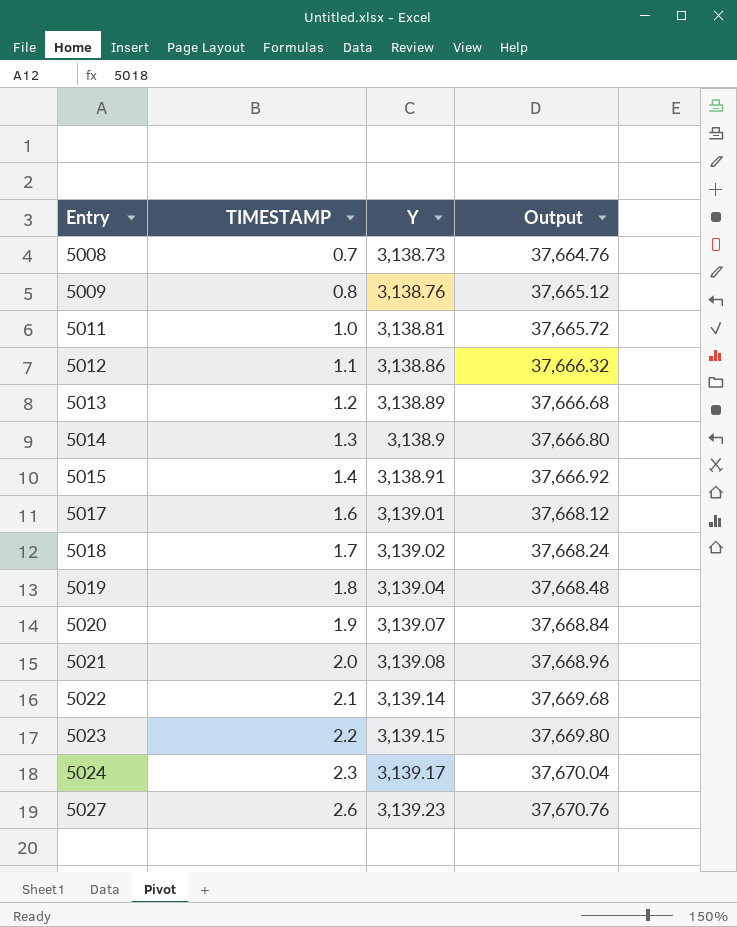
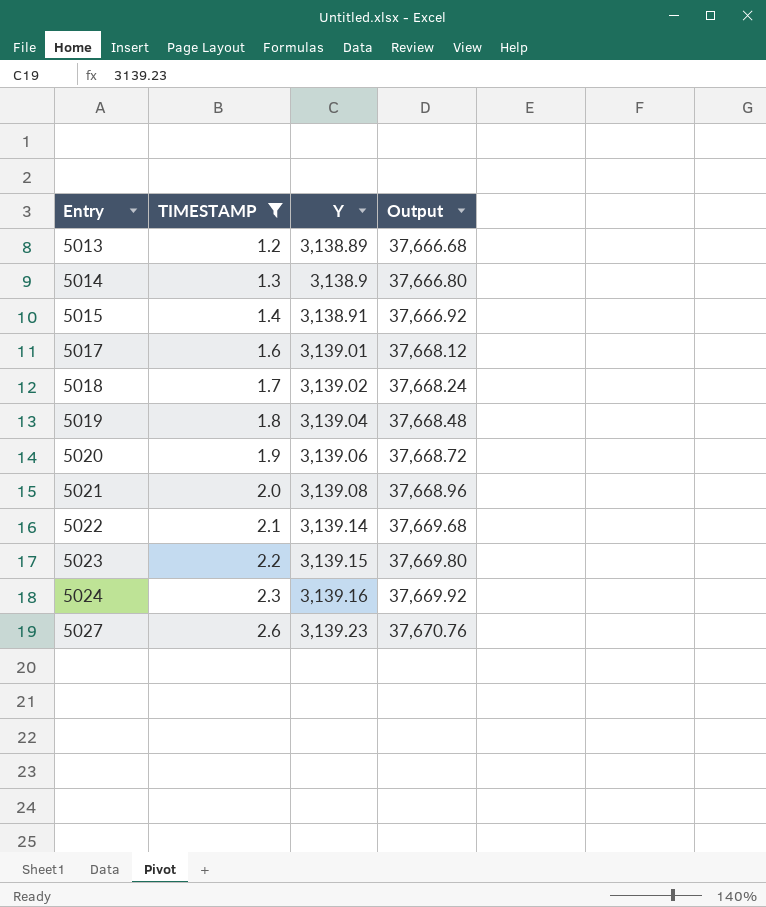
filter: none -> TIMESTAMP >= 1.2
5020 | Y: 3,139.07 -> 3,139.06
5020 | Output: 37,668.84 -> 37,668.72
5024 | Y: 3,139.17 -> 3,139.16
5024 | Output: 37,670.04 -> 37,669.92

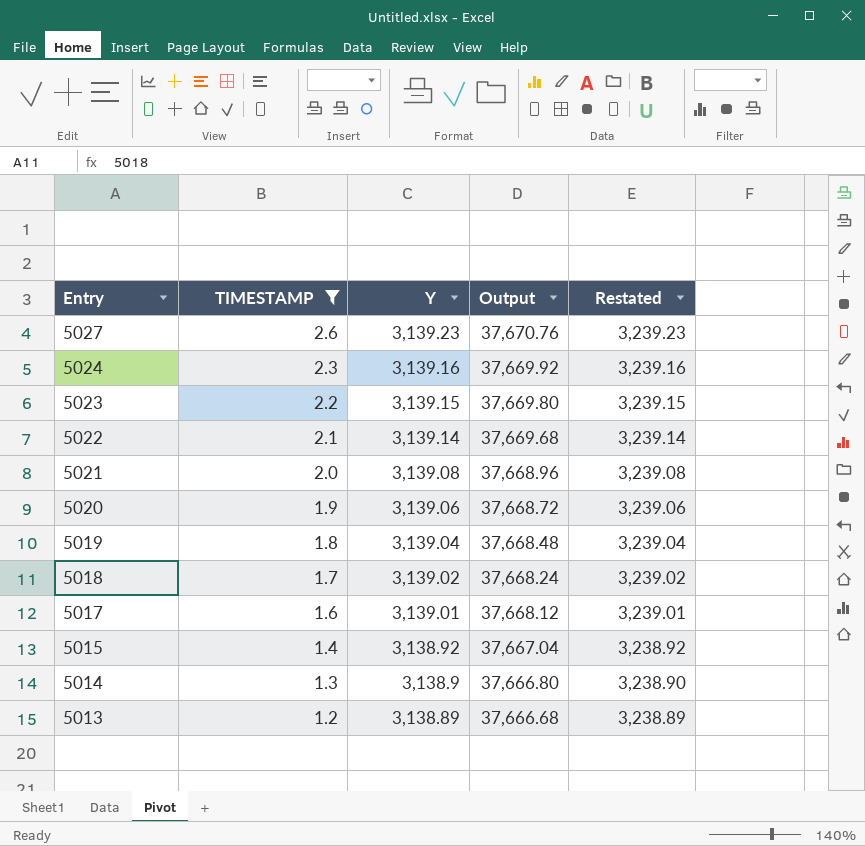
row order: Entry ascending -> Entry descending
column Restated | formula: none -> [Y] + 100
5015 | Y: 3,138.91 -> 3,138.92
5015 | Output: 37,666.92 -> 37,667.04

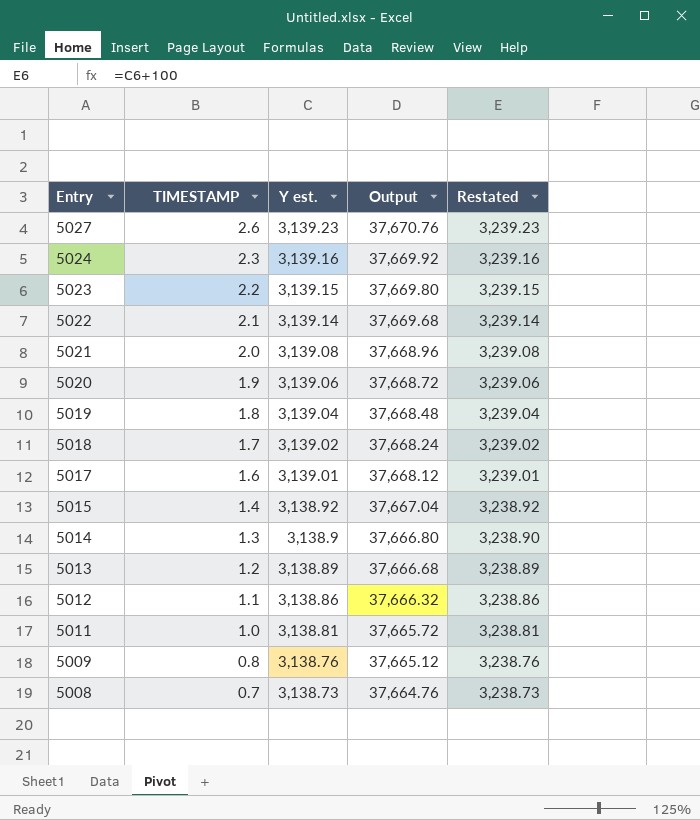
filter: TIMESTAMP >= 1.2 -> none
column name: Y -> Y est.

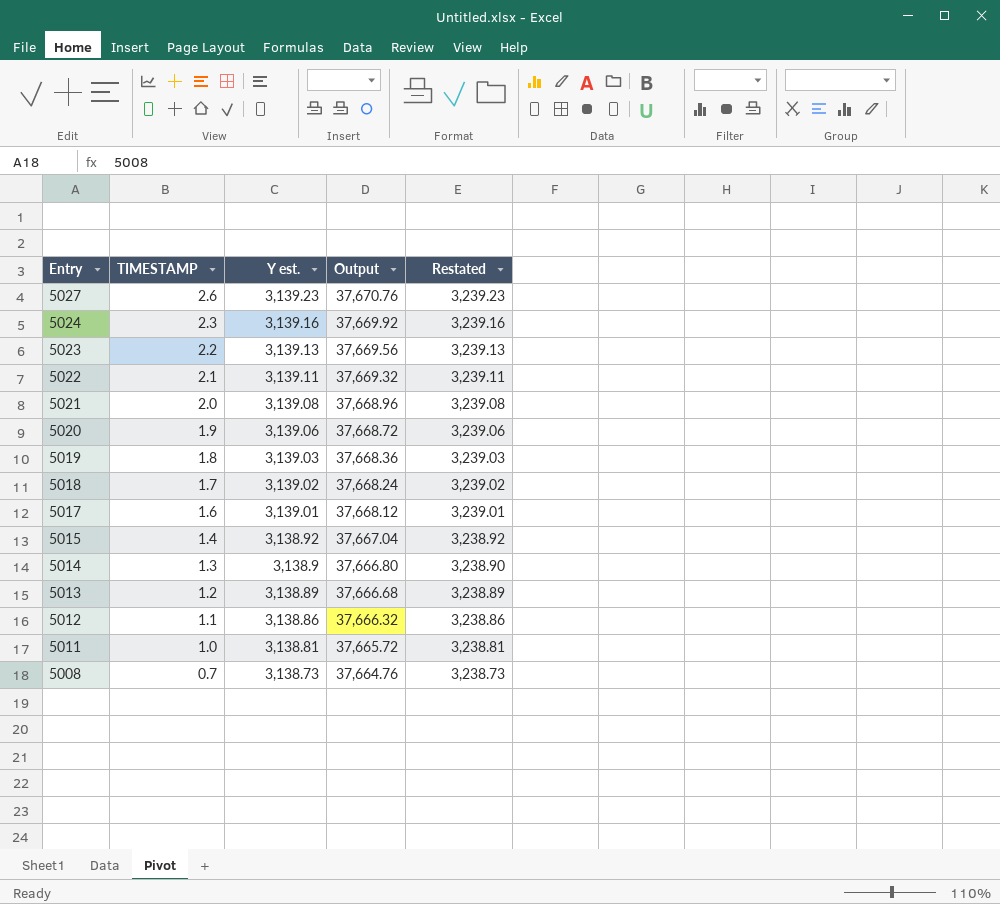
row 5009: 0.8 | 3,138.76 | 37,665.12 | 3,238.76 -> none
5023 | Y est.: 3,139.15 -> 3,139.13
5023 | Output: 37,669.80 -> 37,669.56
5023 | Restated: 3,239.15 -> 3,239.13
5022 | Y est.: 3,139.14 -> 3,139.11
5022 | Output: 37,669.68 -> 37,669.32
5022 | Restated: 3,239.14 -> 3,239.11
5019 | Y est.: 3,139.04 -> 3,139.03
5019 | Output: 37,668.48 -> 37,668.36
5019 | Restated: 3,239.04 -> 3,239.03

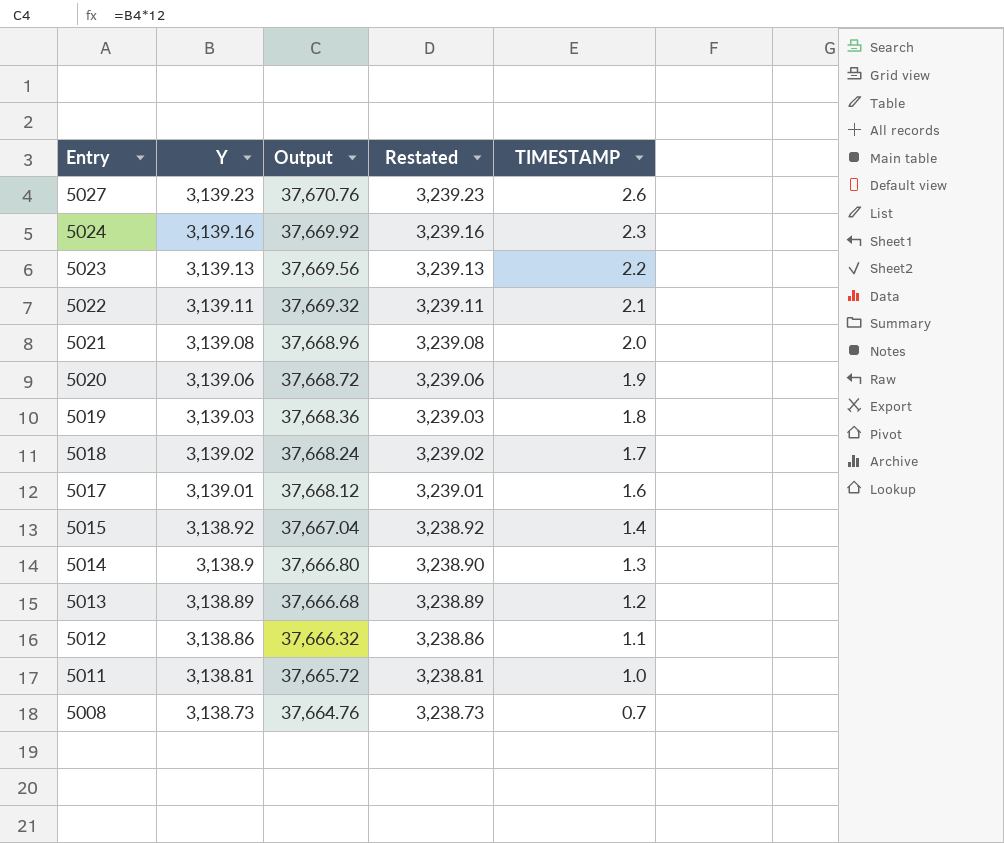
column name: Y est. -> Y
column TIMESTAMP | position: 2 -> 5

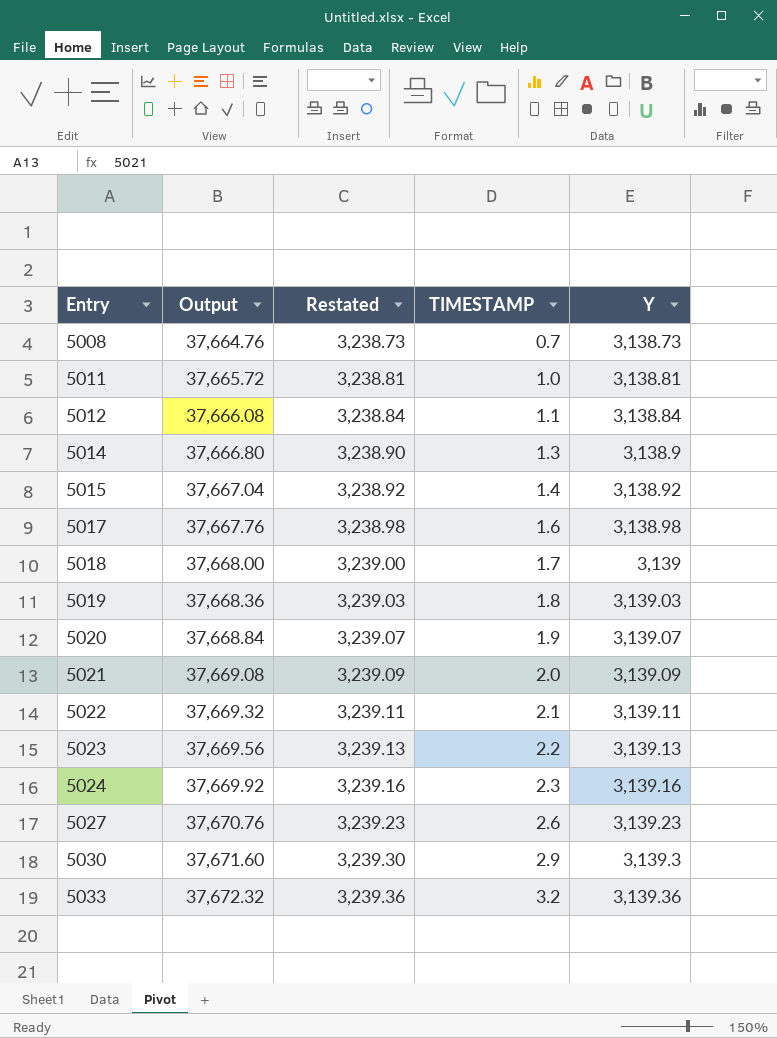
row order: Entry descending -> Entry ascending
column Y | position: 2 -> 5
row 5013: 3,138.89 | 37,666.68 | 3,238.89 | 1.2 -> none
5012 | Output: 37,666.32 -> 37,666.08
5012 | Restated: 3,238.86 -> 3,238.84
5012 | Y: 3,138.86 -> 3,138.84
5017 | Output: 37,668.12 -> 37,667.76
5017 | Restated: 3,239.01 -> 3,238.98
5017 | Y: 3,139.01 -> 3,138.98
5018 | Output: 37,668.24 -> 37,668.00
5018 | Restated: 3,239.02 -> 3,239.00
5018 | Y: 3,139.02 -> 3,139
5020 | Output: 37,668.72 -> 37,668.84
5020 | Restated: 3,239.06 -> 3,239.07
5020 | Y: 3,139.06 -> 3,139.07
5021 | Output: 37,668.96 -> 37,669.08
5021 | Restated: 3,239.08 -> 3,239.09
5021 | Y: 3,139.08 -> 3,139.09
row 5030: none -> 37,671.60 | 3,239.30 | 2.9 | 3,139.3
row 5033: none -> 37,672.32 | 3,239.36 | 3.2 | 3,139.36

